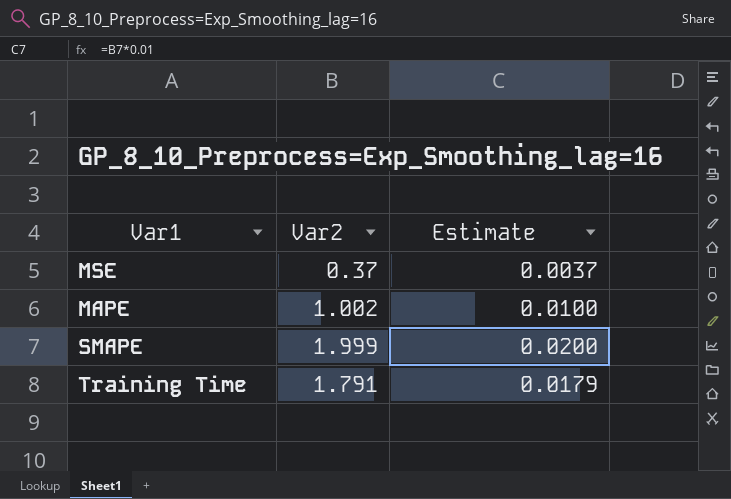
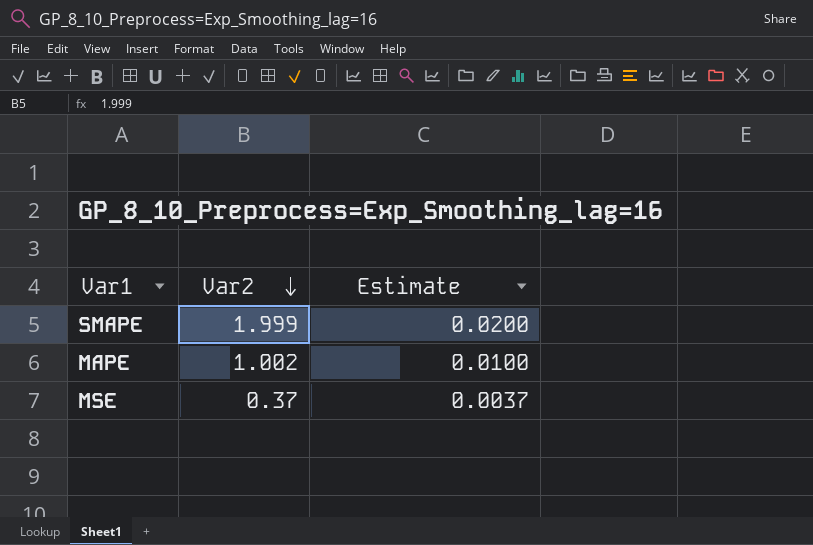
row order: none -> Var2 descending
row Training Time: 1.791 | 0.0179 -> none

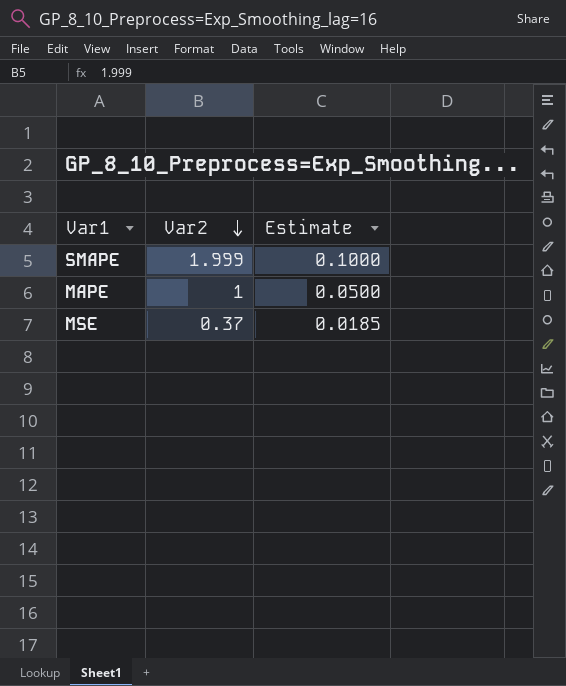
column Estimate | formula: [Var2] * 0.01 -> [Var2] * 0.05
MAPE | Var2: 1.002 -> 1

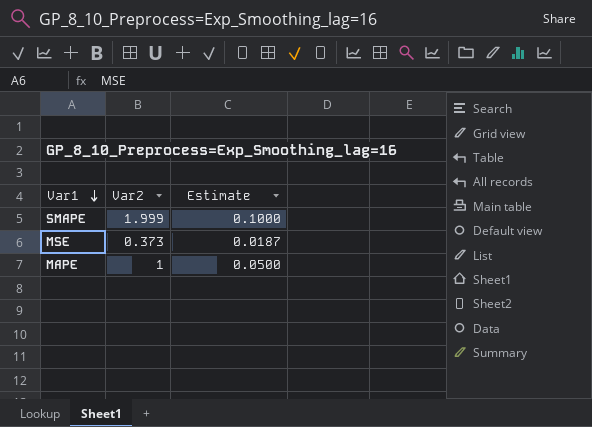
row order: Var2 descending -> Var1 descending
MSE | Var2: 0.37 -> 0.373
MSE | Estimate: 0.0185 -> 0.0187

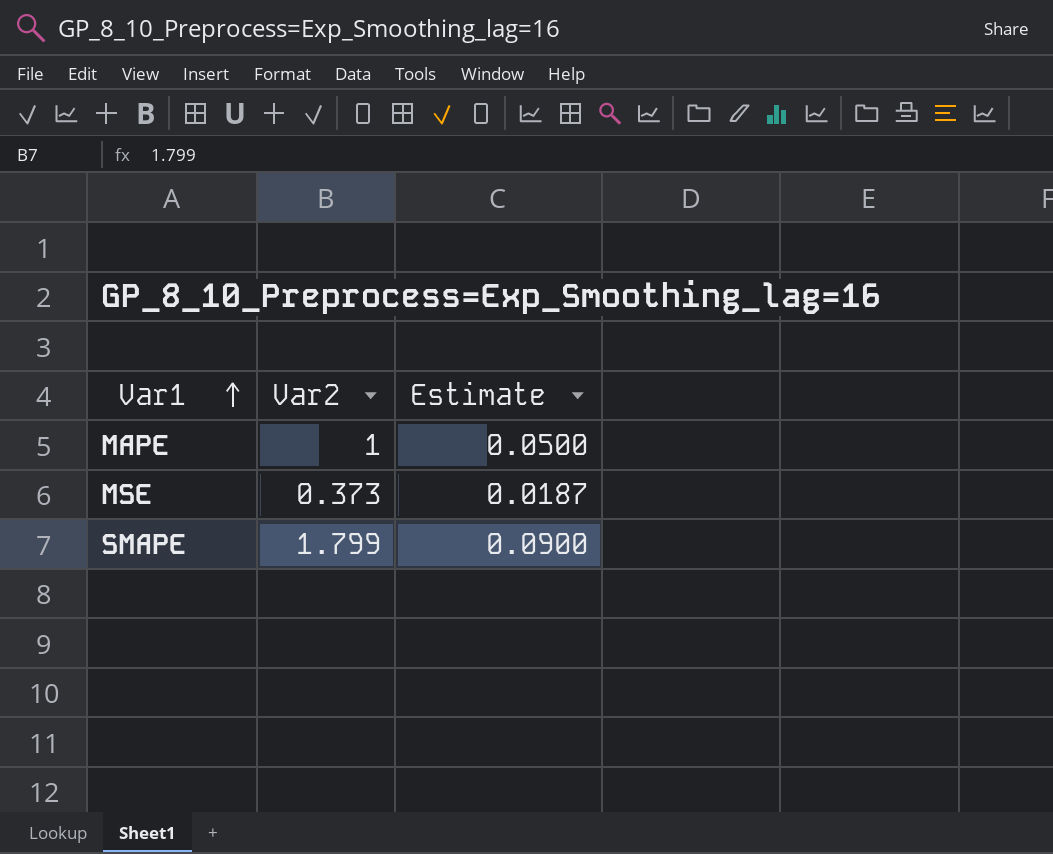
row order: Var1 descending -> Var1 ascending
SMAPE | Var2: 1.999 -> 1.799
SMAPE | Estimate: 0.1000 -> 0.0900

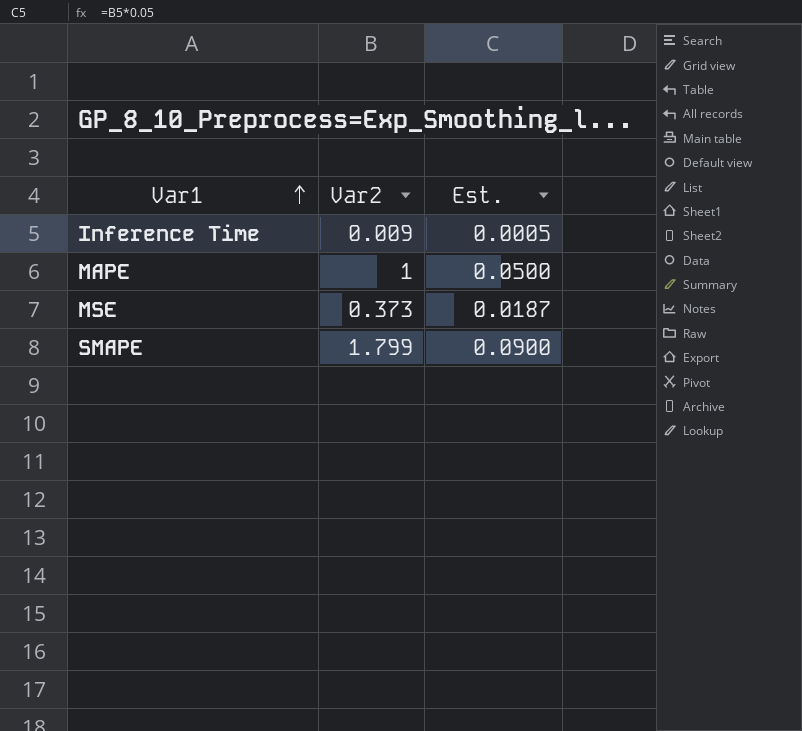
column name: Estimate -> Est.
row Inference Time: none -> 0.009 | 0.0005

